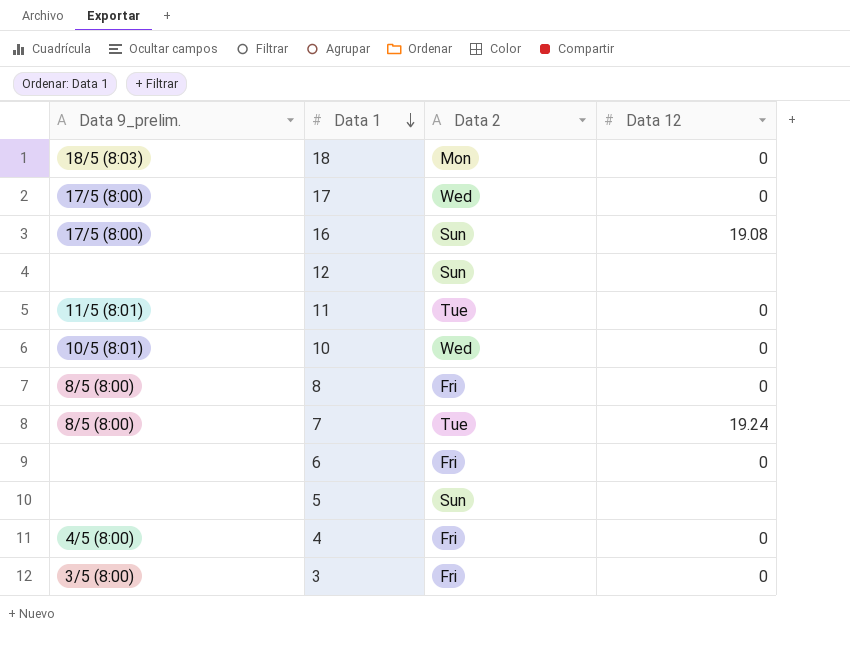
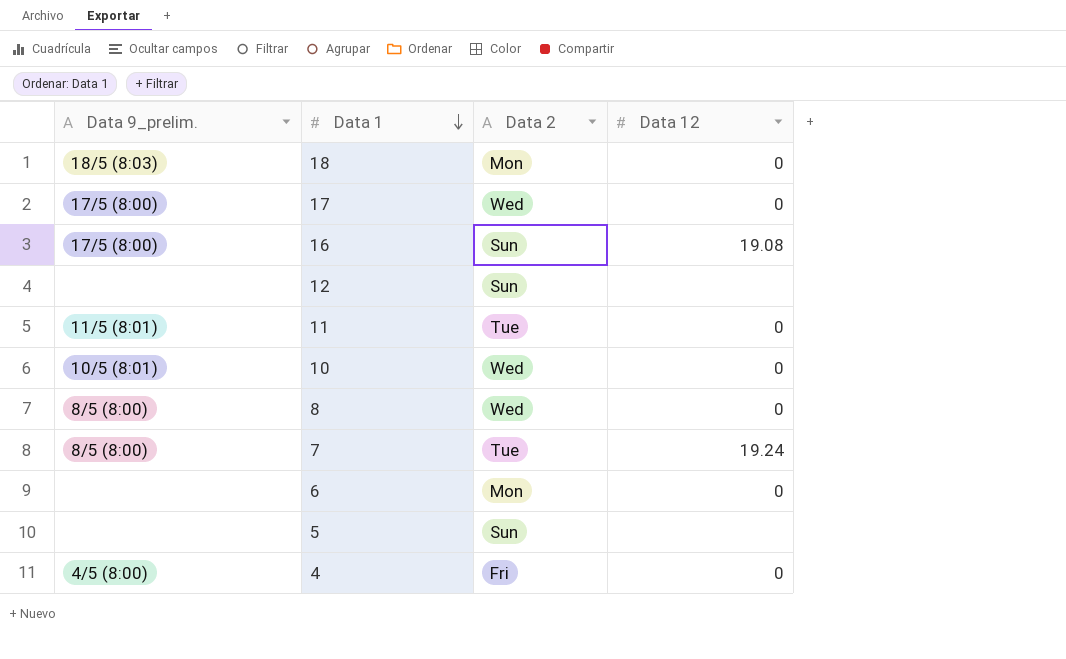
row 3: 3/5 (8:00) | Fri | 0 -> none
8 | Data 2: Fri -> Wed
6 | Data 2: Fri -> Mon

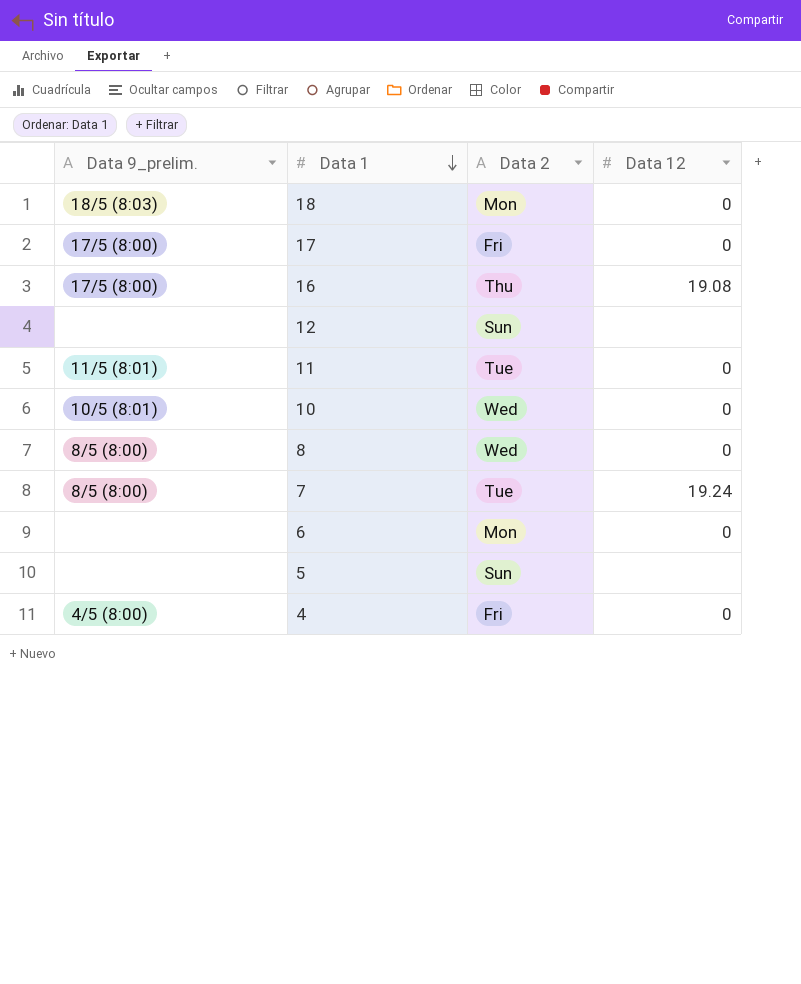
17 | Data 2: Wed -> Fri
16 | Data 2: Sun -> Thu

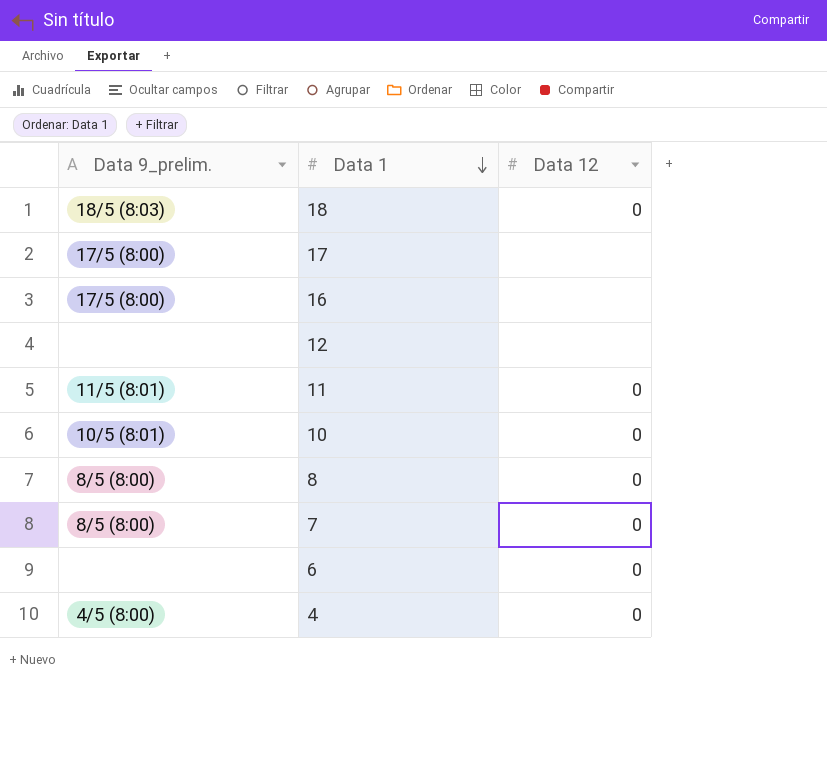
column Data 2 | position: 3 -> none
row 5: none | Sun | none -> none
17 | Data 12: 0 -> none
16 | Data 12: 19.08 -> none
7 | Data 12: 19.24 -> 0

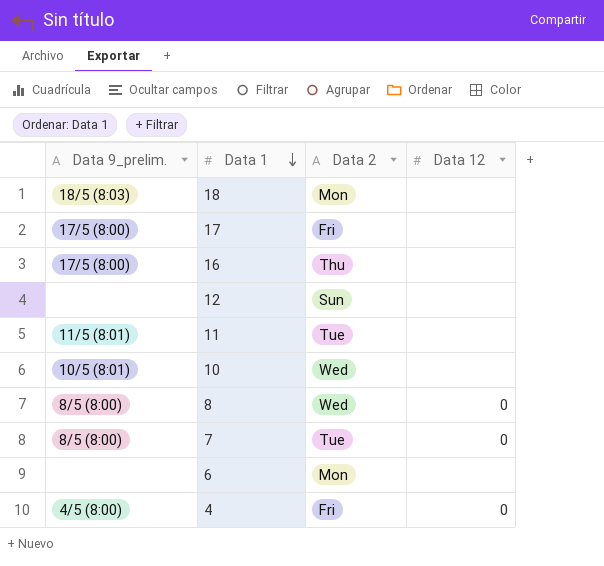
column Data 2 | position: none -> 3
18 | Data 12: 0 -> none
11 | Data 12: 0 -> none
10 | Data 12: 0 -> none
6 | Data 12: 0 -> none

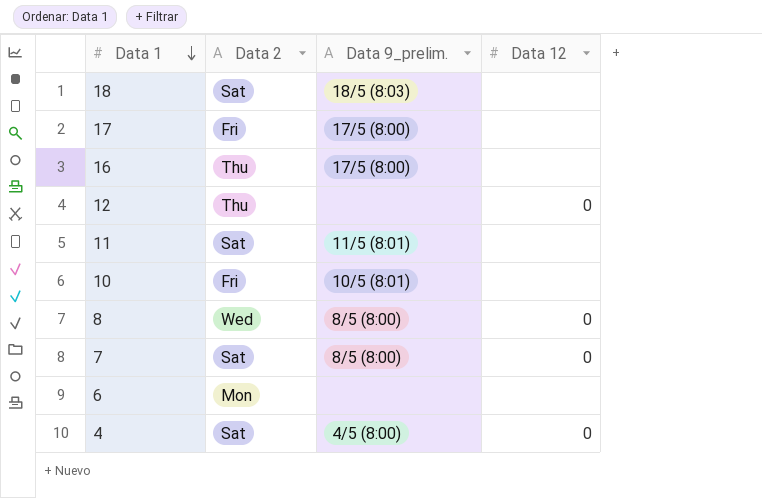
column Data 9_prelim. | position: 1 -> 3
18 | Data 2: Mon -> Sat
12 | Data 2: Sun -> Thu
12 | Data 12: none -> 0
11 | Data 2: Tue -> Sat
10 | Data 2: Wed -> Fri
7 | Data 2: Tue -> Sat
4 | Data 2: Fri -> Sat

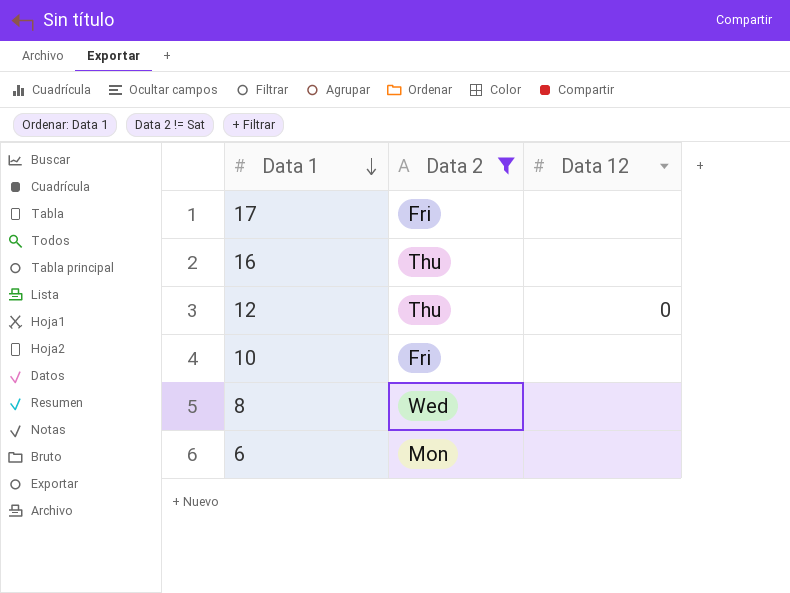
filter: none -> Data 2 != Sat
column Data 9_prelim. | position: 3 -> none
8 | Data 12: 0 -> none

